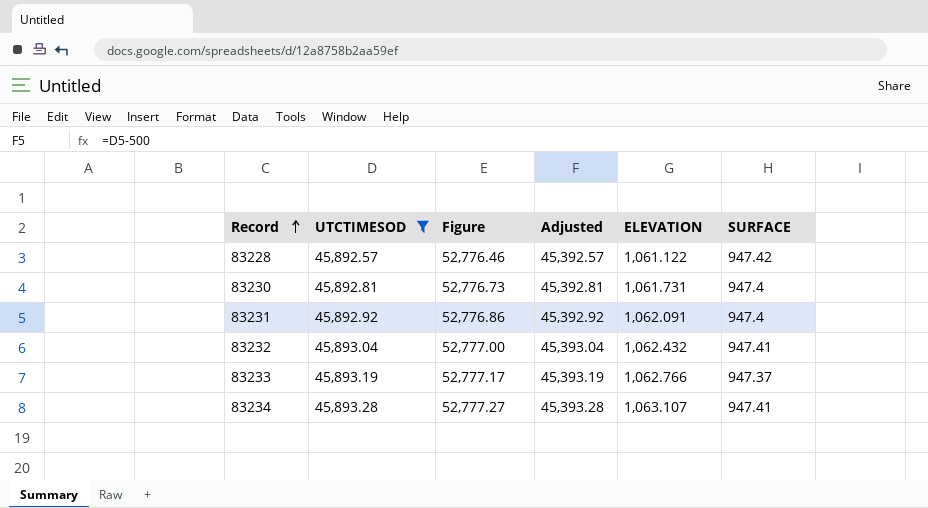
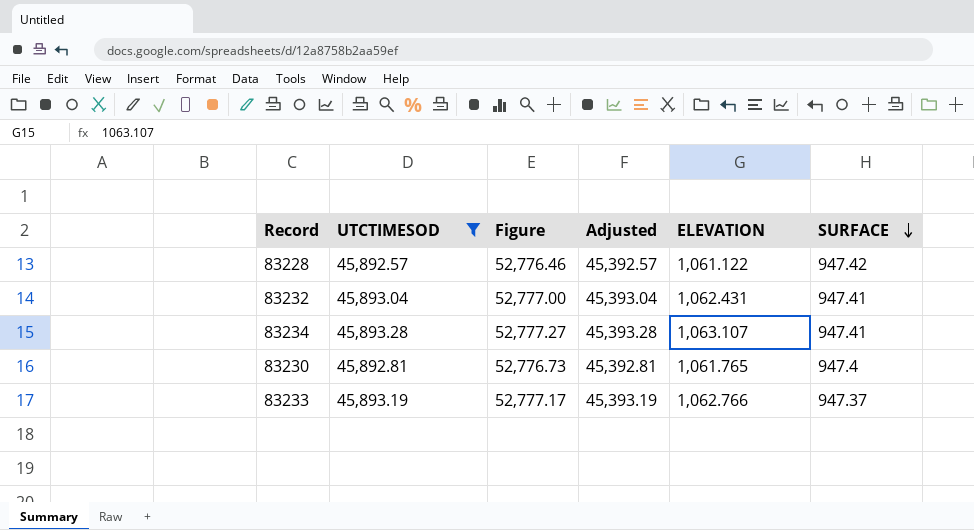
row order: Record ascending -> SURFACE descending
row 83231: 45,892.92 | 52,776.86 | 45,392.92 | 1,062.091 | 947.4 -> none
83232 | ELEVATION: 1,062.432 -> 1,062.431
83230 | ELEVATION: 1,061.731 -> 1,061.765

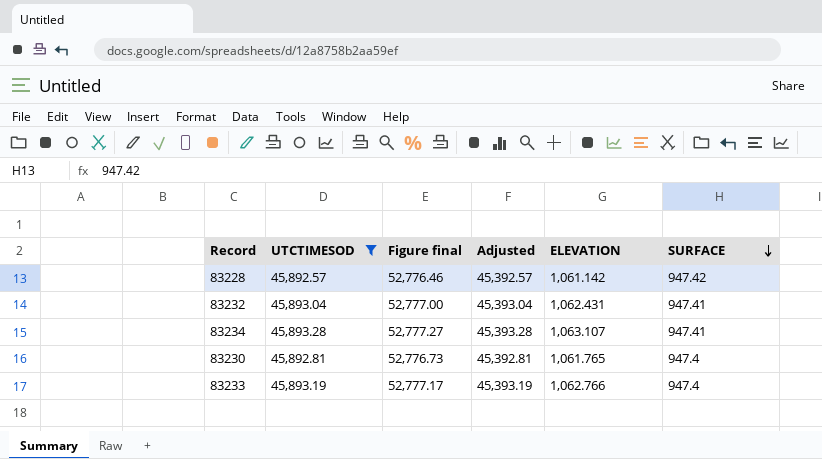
column name: Figure -> Figure final
83228 | ELEVATION: 1,061.122 -> 1,061.142
83233 | SURFACE: 947.37 -> 947.4

